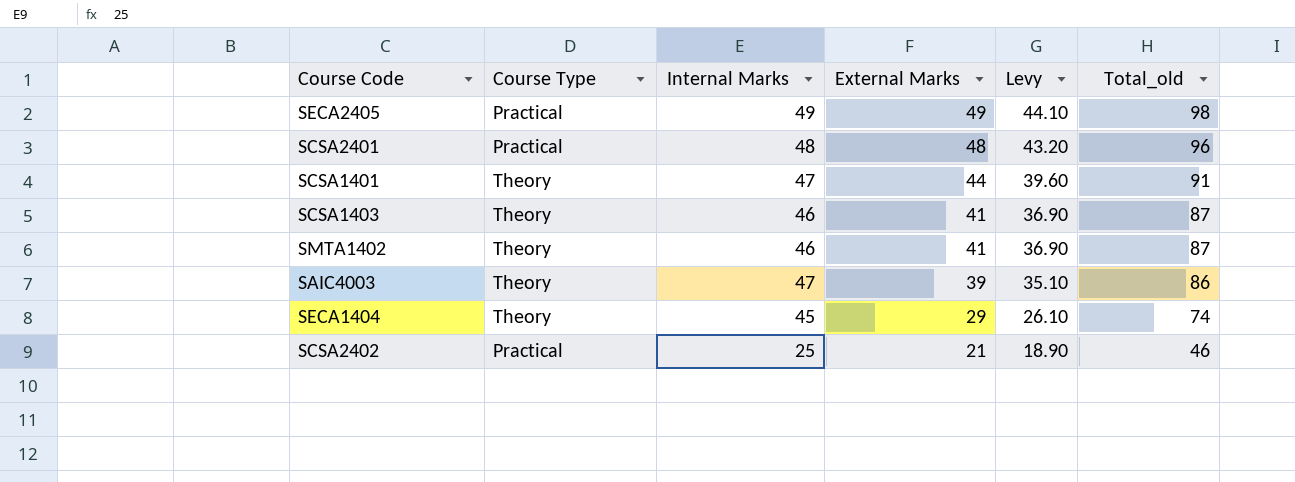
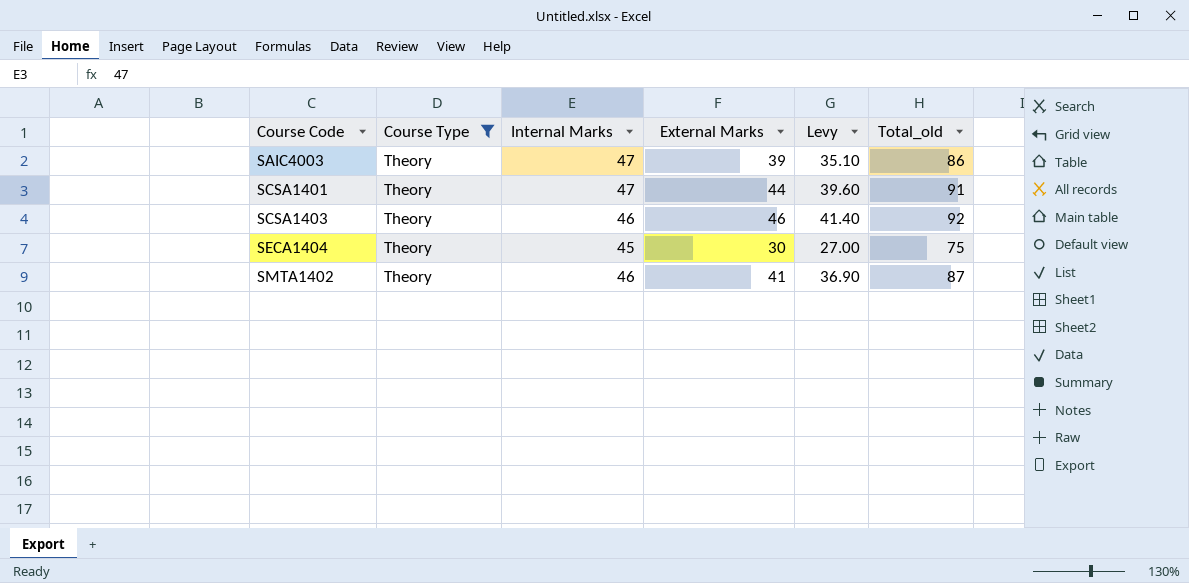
filter: none -> Course Type = Theory
row order: External Marks descending -> Course Code ascending
SCSA1403 | External Marks: 41 -> 46
SCSA1403 | Levy: 36.90 -> 41.40
SCSA1403 | Total_old: 87 -> 92
SECA1404 | External Marks: 29 -> 30
SECA1404 | Levy: 26.10 -> 27.00
SECA1404 | Total_old: 74 -> 75

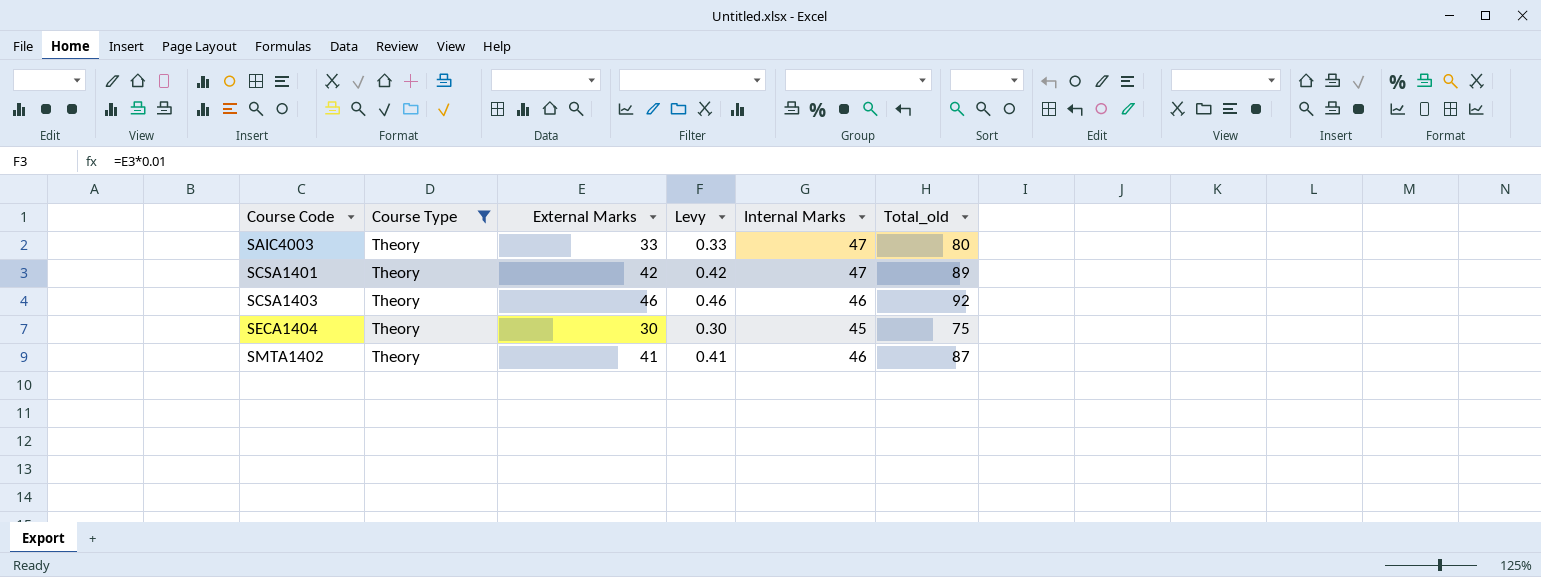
column Levy | formula: [External Marks] * 0.9 -> [External Marks] * 0.01
column Internal Marks | position: 3 -> 5
SAIC4003 | External Marks: 39 -> 33
SAIC4003 | Total_old: 86 -> 80
SCSA1401 | External Marks: 44 -> 42
SCSA1401 | Total_old: 91 -> 89

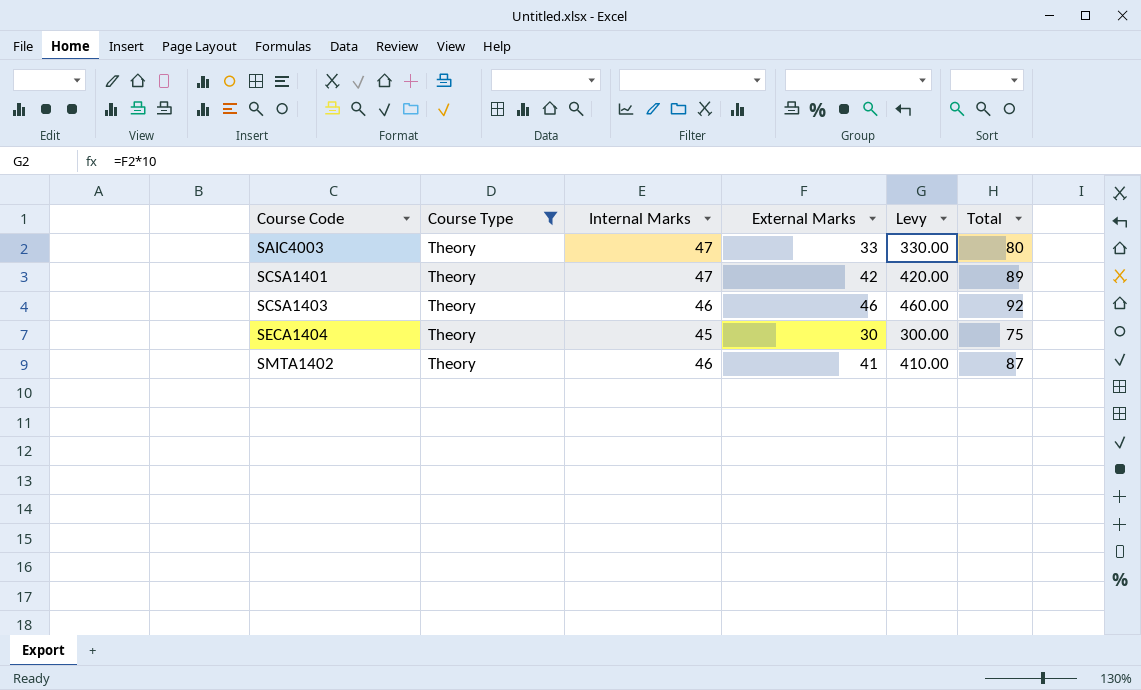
column Internal Marks | position: 5 -> 3
column Levy | formula: [External Marks] * 0.01 -> [External Marks] * 10
column name: Total_old -> Total

